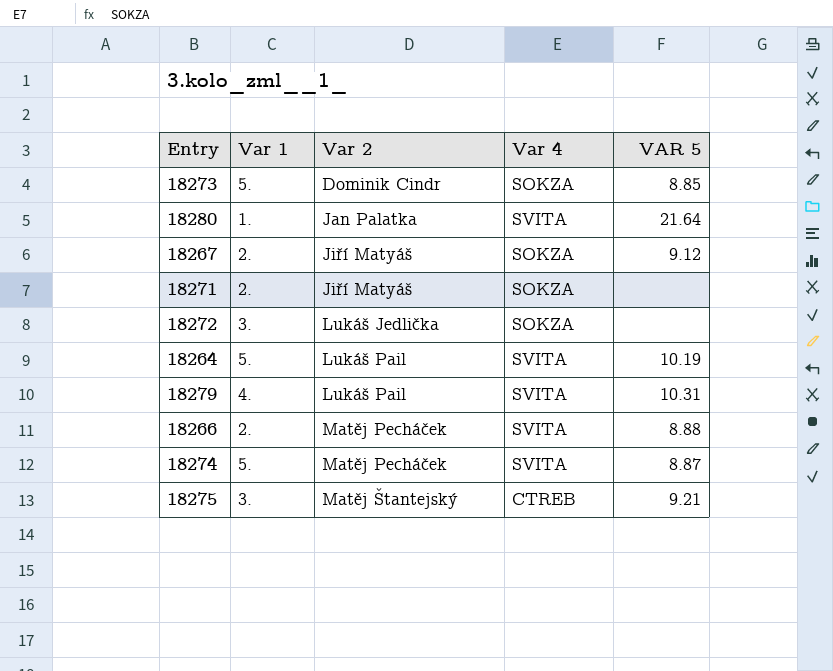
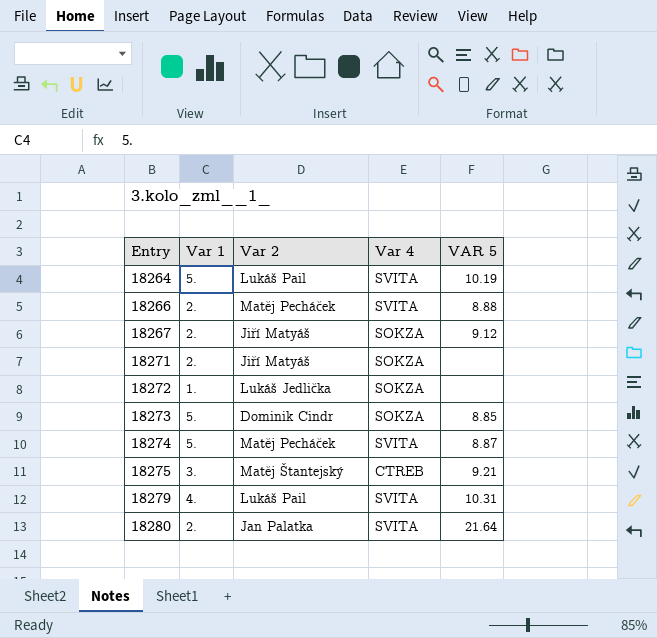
row order: Var 2 ascending -> Entry ascending
18272 | Var 1: 3. -> 1.
18280 | Var 1: 1. -> 2.

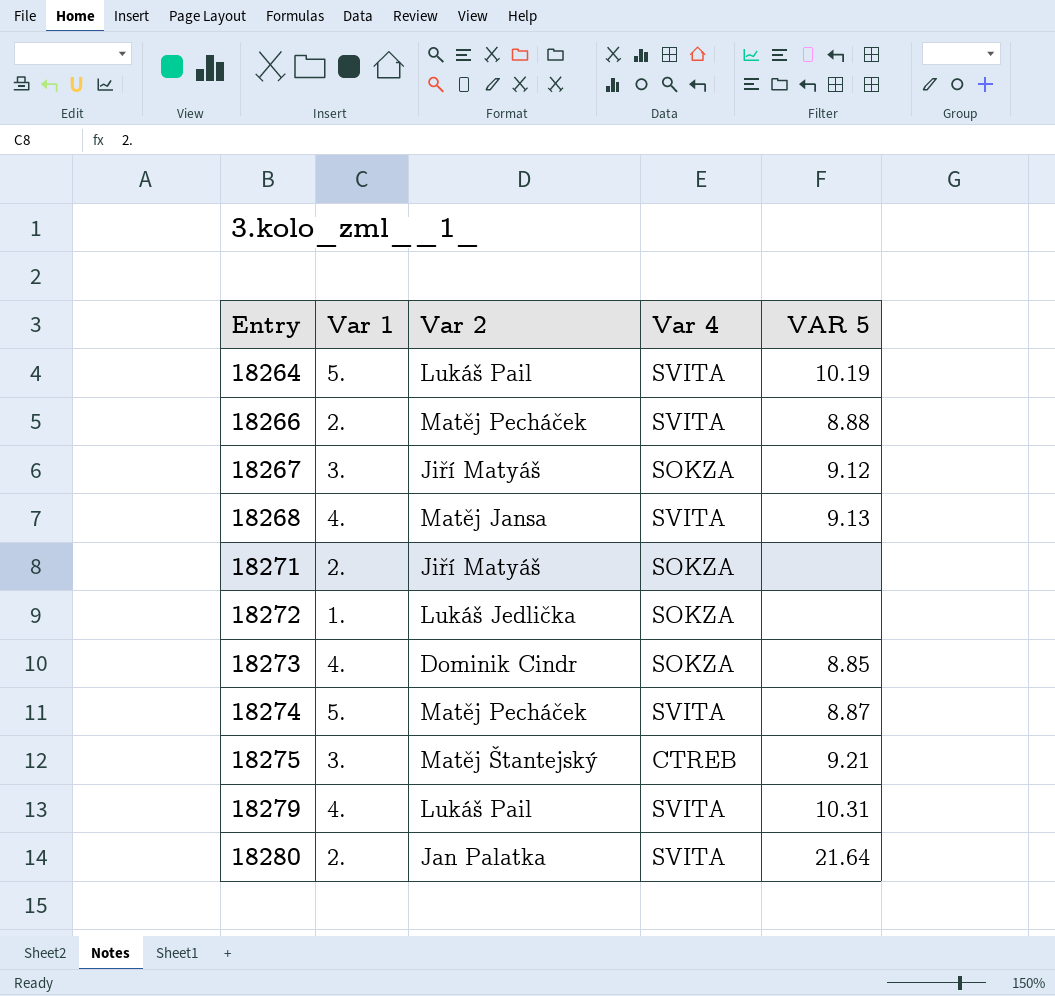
18267 | Var 1: 2. -> 3.
row 18268: none -> 4. | Matěj Jansa | SVITA | 9.13
18273 | Var 1: 5. -> 4.

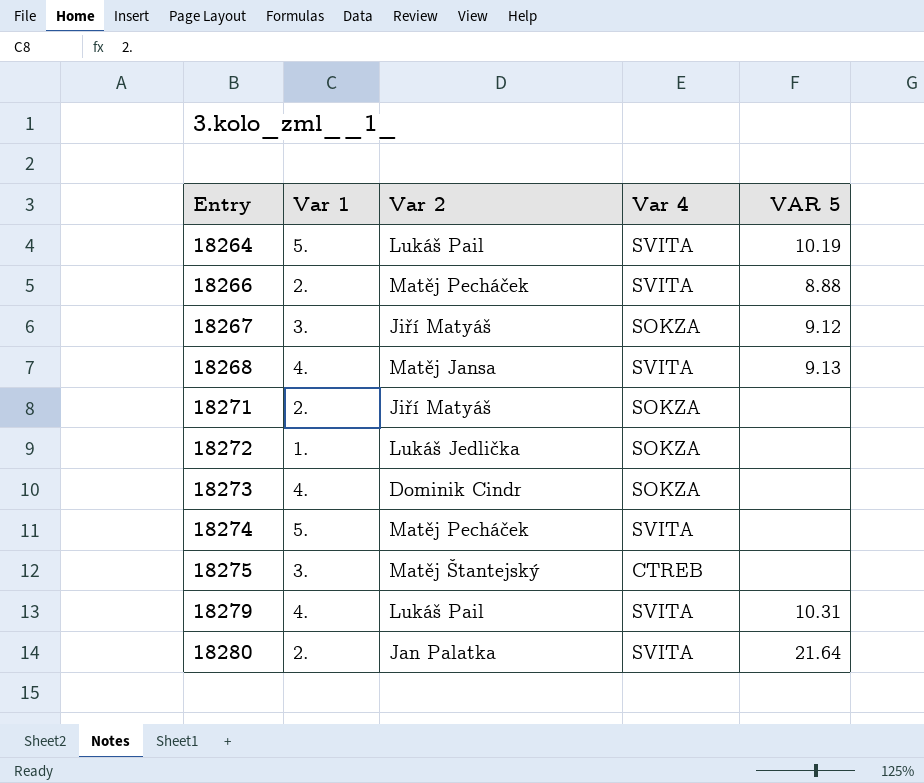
18273 | VAR 5: 8.85 -> none
18274 | VAR 5: 8.87 -> none
18275 | VAR 5: 9.21 -> none

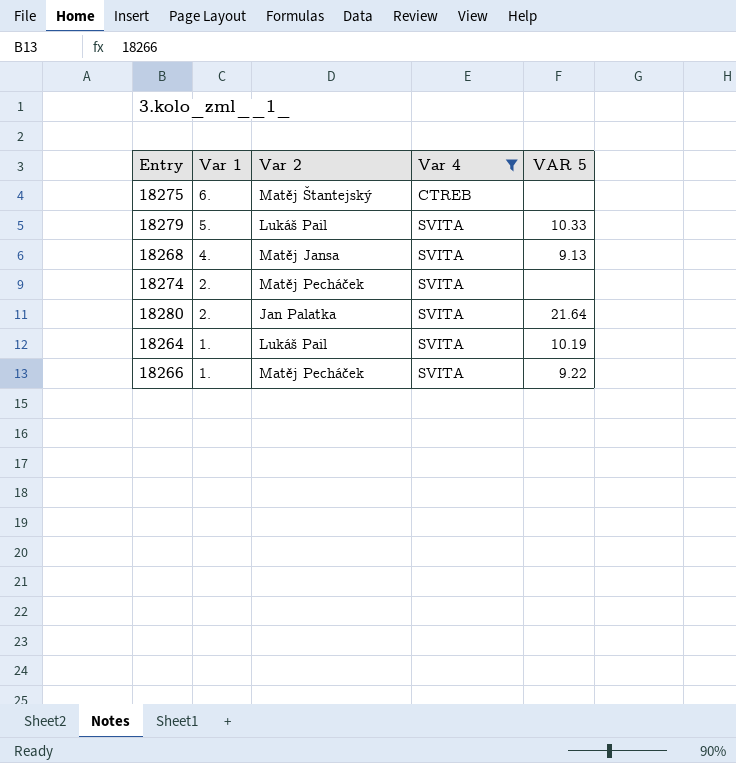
filter: none -> Var 4 != SOKZA
row order: Entry ascending -> Var 1 descending
18275 | Var 1: 3. -> 6.
18279 | Var 1: 4. -> 5.
18279 | VAR 5: 10.31 -> 10.33
18274 | Var 1: 5. -> 2.
18264 | Var 1: 5. -> 1.
18266 | Var 1: 2. -> 1.
18266 | VAR 5: 8.88 -> 9.22

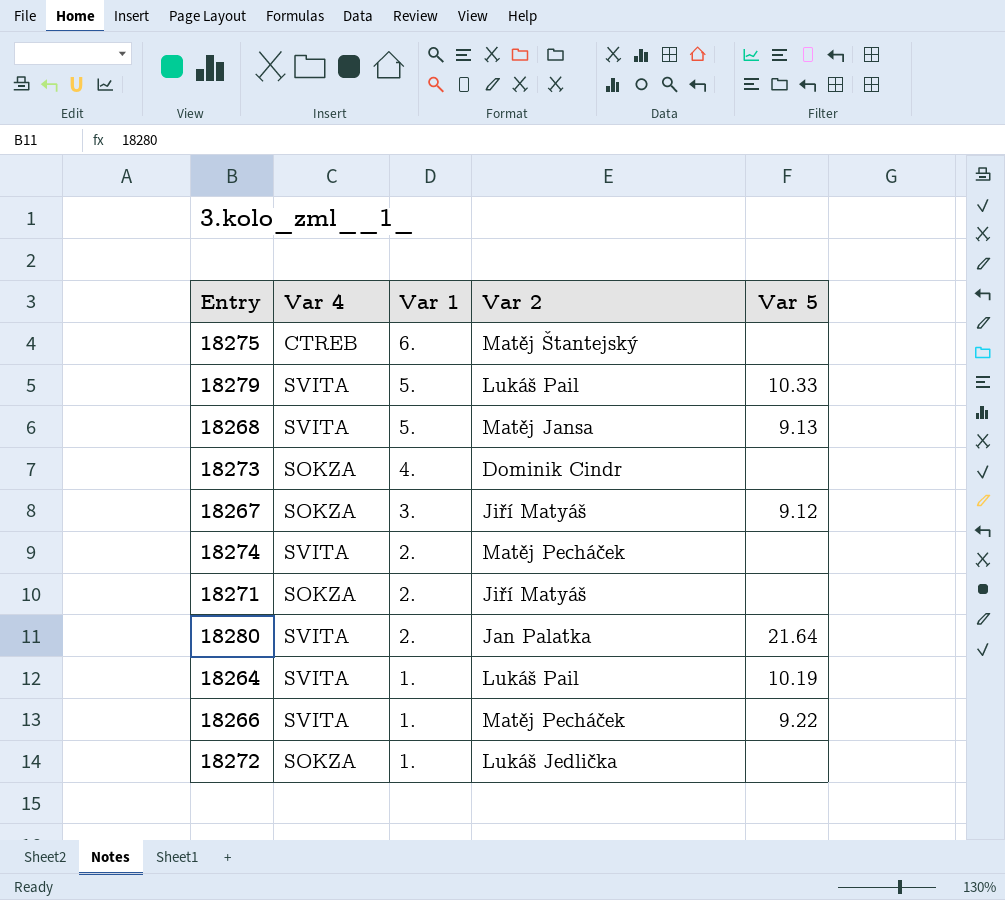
filter: Var 4 != SOKZA -> none
column Var 4 | position: 4 -> 2
column name: VAR 5 -> Var 5
18268 | Var 1: 4. -> 5.

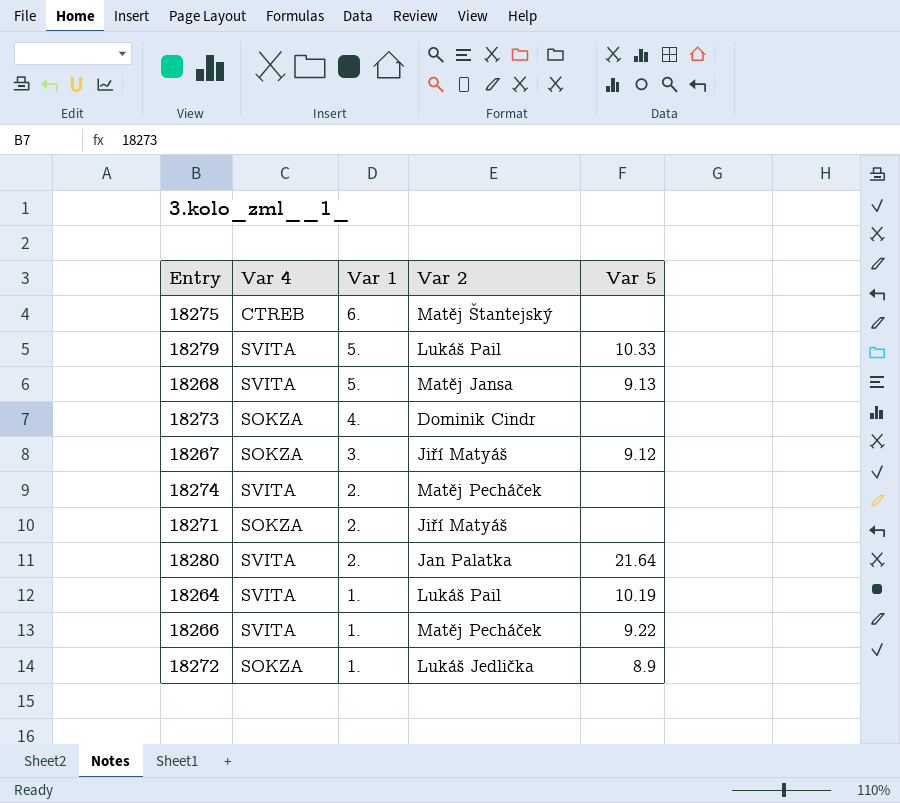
18272 | Var 5: none -> 8.9

